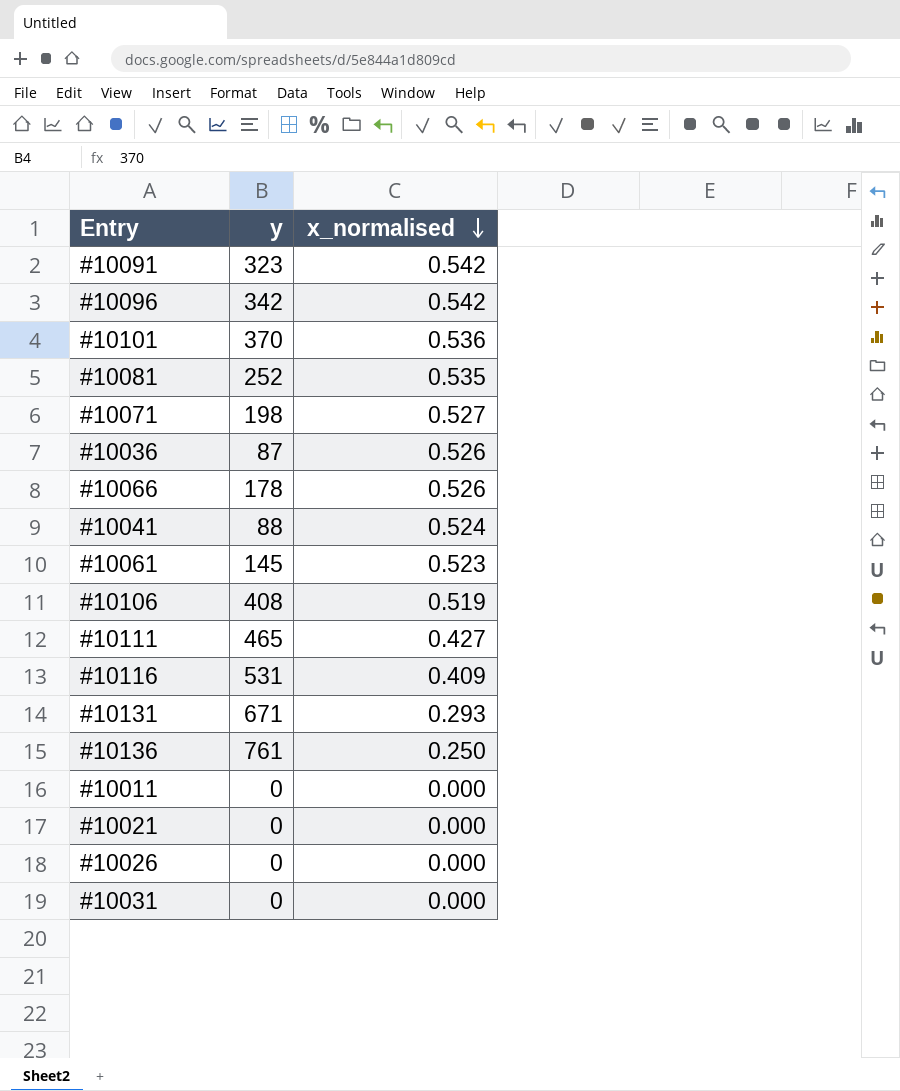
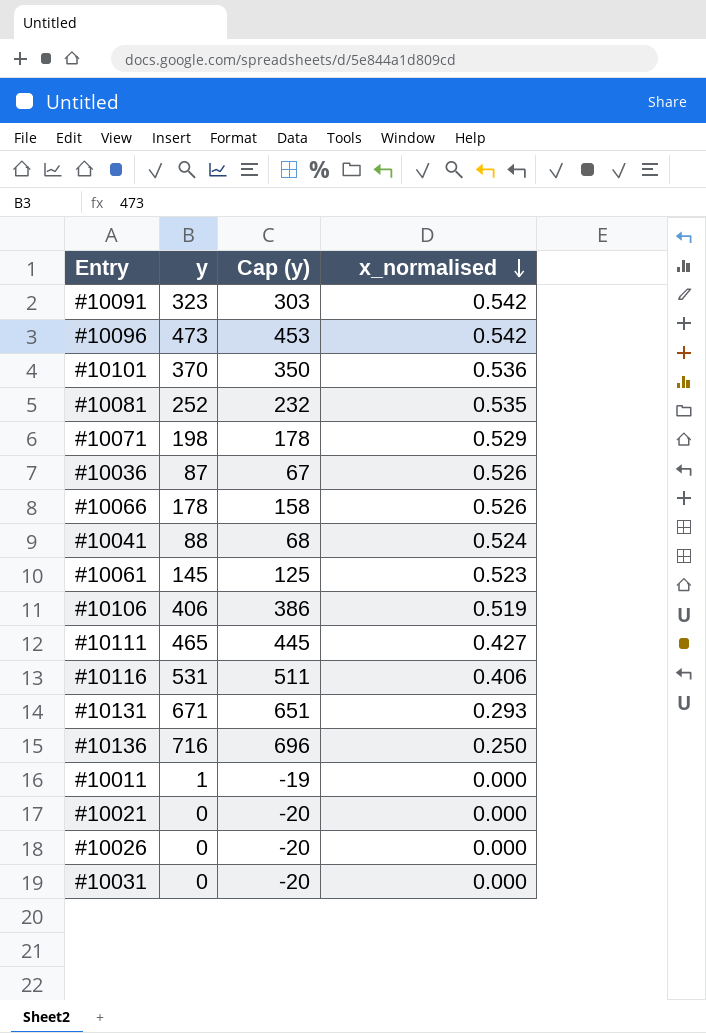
column Cap (y) | formula: none -> [y] - 20
#10096 | y: 342 -> 473
#10071 | x_normalised: 0.527 -> 0.529
#10106 | y: 408 -> 406
#10116 | x_normalised: 0.409 -> 0.406
#10136 | y: 761 -> 716
#10011 | y: 0 -> 1

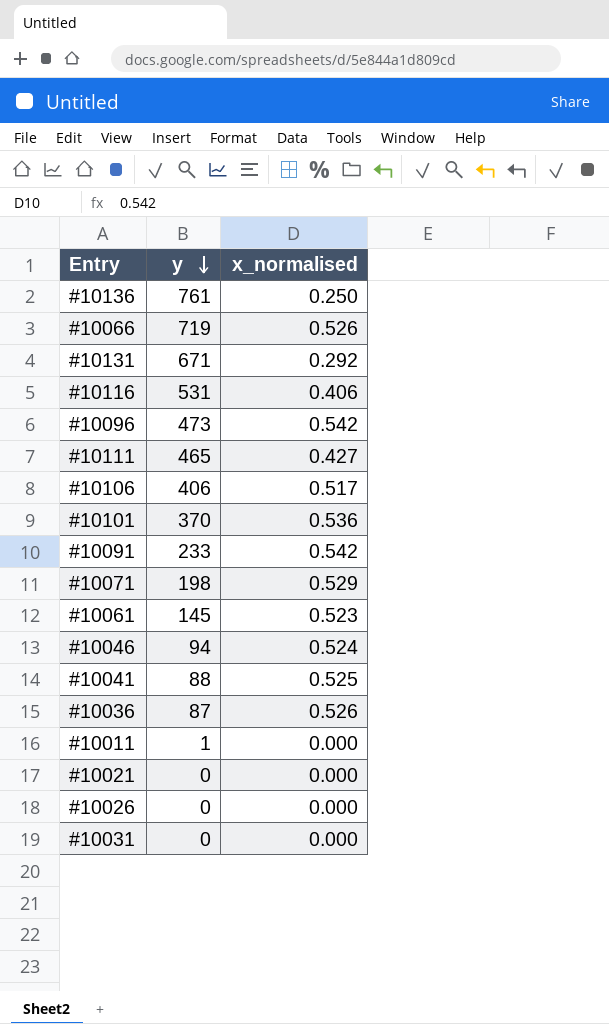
row order: x_normalised descending -> y descending
column Cap (y) | formula: [y] - 20 -> none
row #10081: 252 | 232 | 0.535 -> none
#10136 | y: 716 -> 761
#10066 | y: 178 -> 719
#10131 | x_normalised: 0.293 -> 0.292
#10106 | x_normalised: 0.519 -> 0.517
#10091 | y: 323 -> 233
row #10046: none -> 94 | 0.524
#10041 | x_normalised: 0.524 -> 0.525

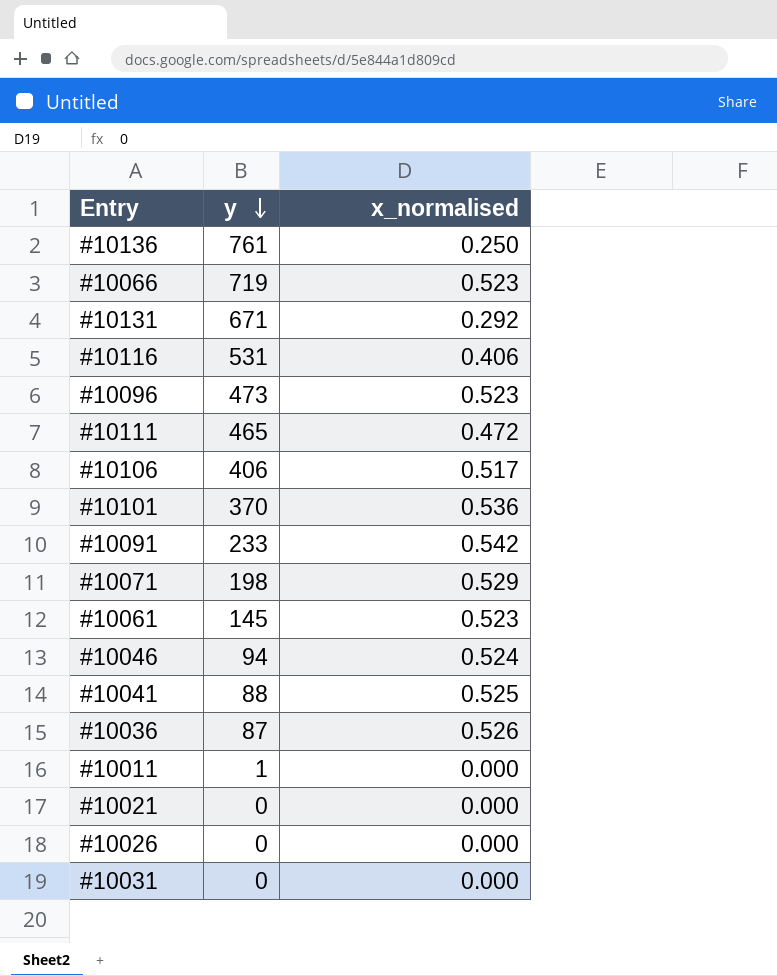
#10066 | x_normalised: 0.526 -> 0.523
#10096 | x_normalised: 0.542 -> 0.523
#10111 | x_normalised: 0.427 -> 0.472

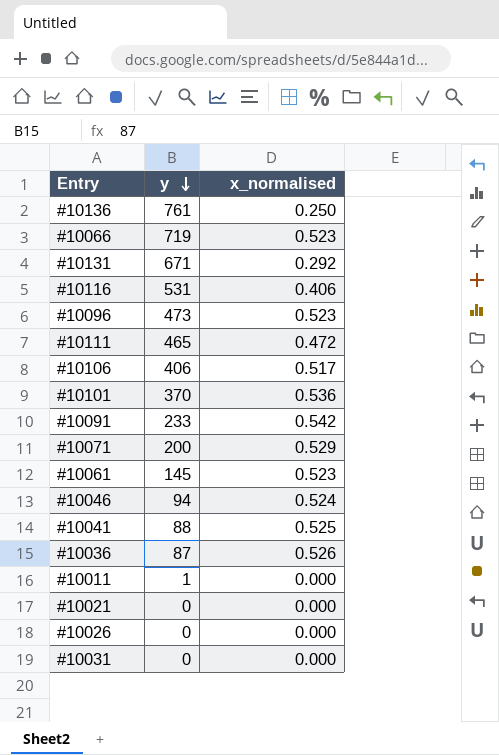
#10071 | y: 198 -> 200

